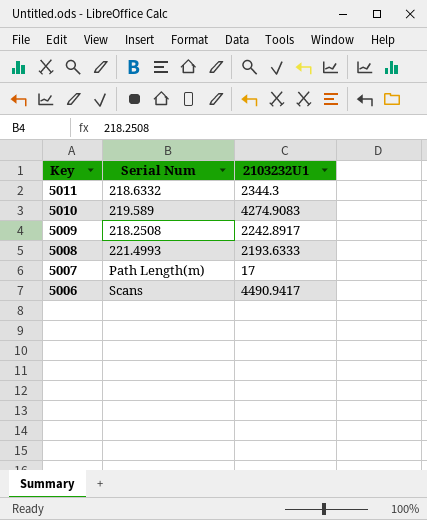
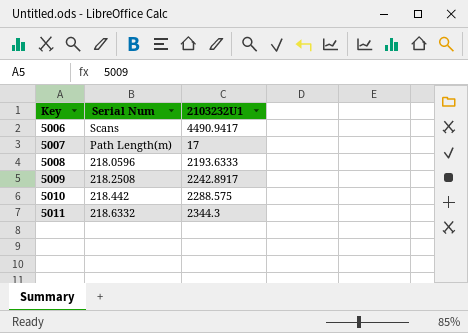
row order: Key descending -> Key ascending
5008 | Serial Num: 221.4993 -> 218.0596
5010 | Serial Num: 219.589 -> 218.442
5010 | 2103232U1: 4274.9083 -> 2288.575

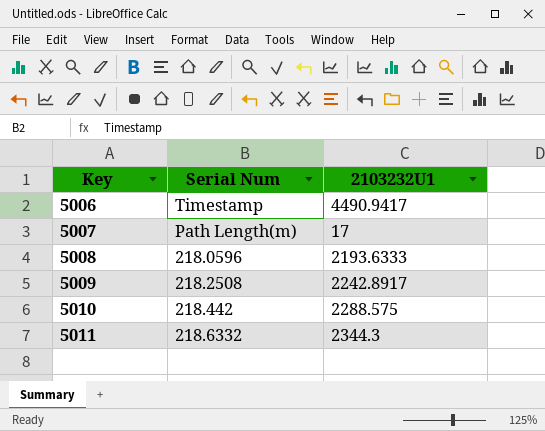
5006 | Serial Num: Scans -> Timestamp

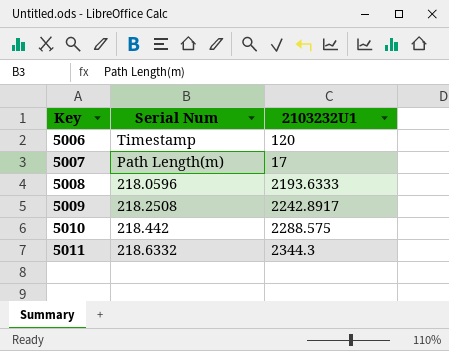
5006 | 2103232U1: 4490.9417 -> 120

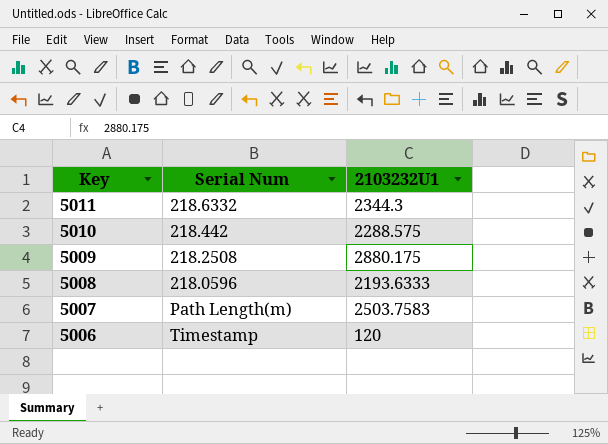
row order: Key ascending -> Key descending
5009 | 2103232U1: 2242.8917 -> 2880.175
5007 | 2103232U1: 17 -> 2503.7583

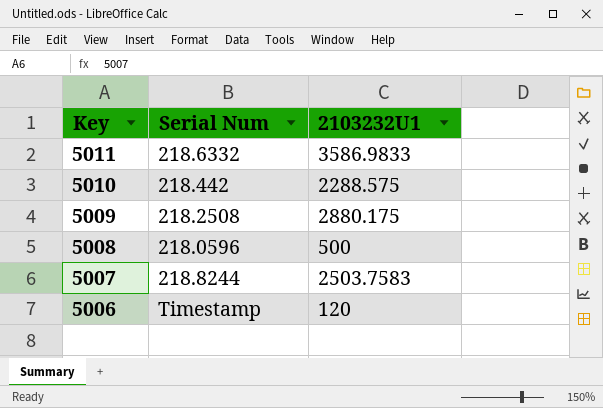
5011 | 2103232U1: 2344.3 -> 3586.9833
5008 | 2103232U1: 2193.6333 -> 500
5007 | Serial Num: Path Length(m) -> 218.8244

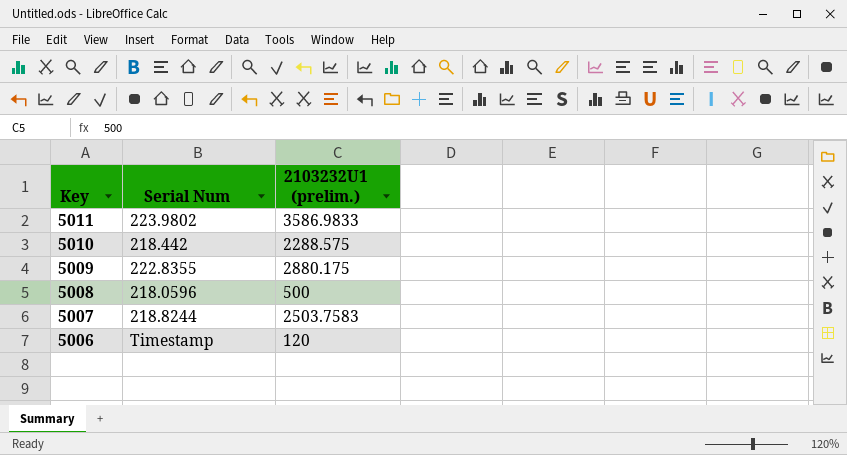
column name: 2103232U1 -> 2103232U1 (prelim.)
5011 | Serial Num: 218.6332 -> 223.9802
5009 | Serial Num: 218.2508 -> 222.8355

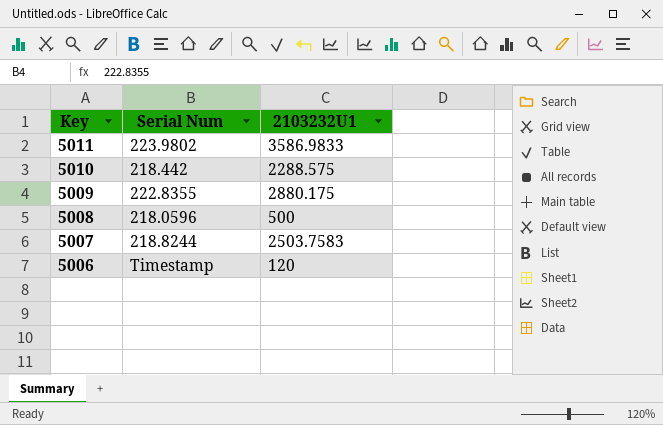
column name: 2103232U1 (prelim.) -> 2103232U1

